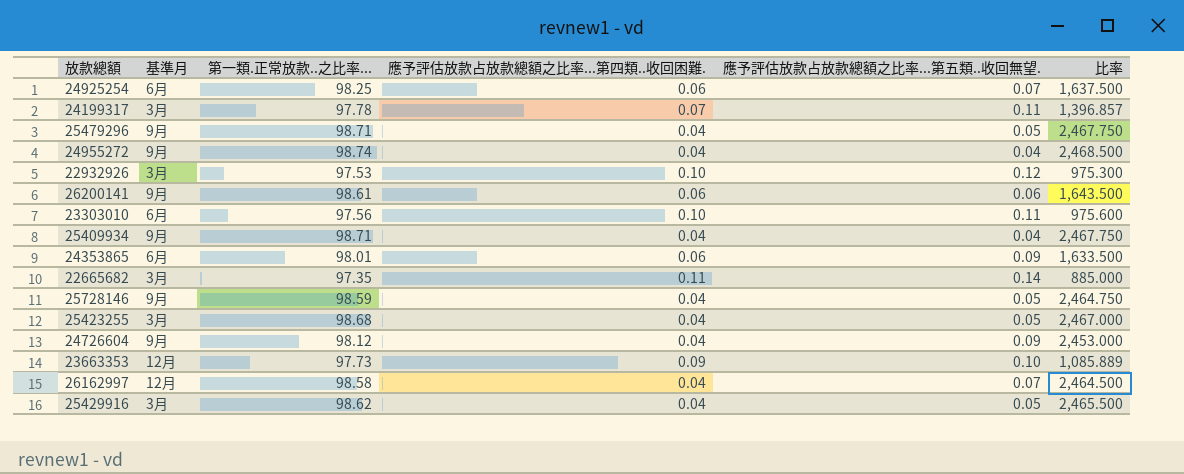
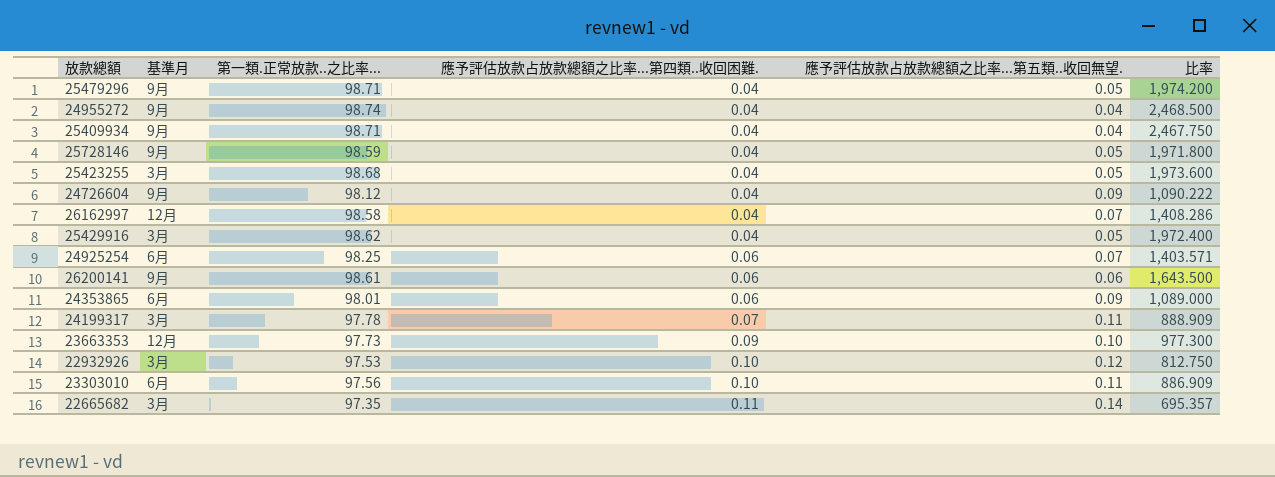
row order: none -> 應予評估放款占放款總額之比率...第四類..收回困難. ascending
column 比率 | formula: [第一類.正常放款..之比率...] / [應予評估放款占放款總額之比率...第四類..收回困難.] -> [第一類.正常放款..之比率...] / [應予評估放款占放款總額之比率...第五類..收回無望.]

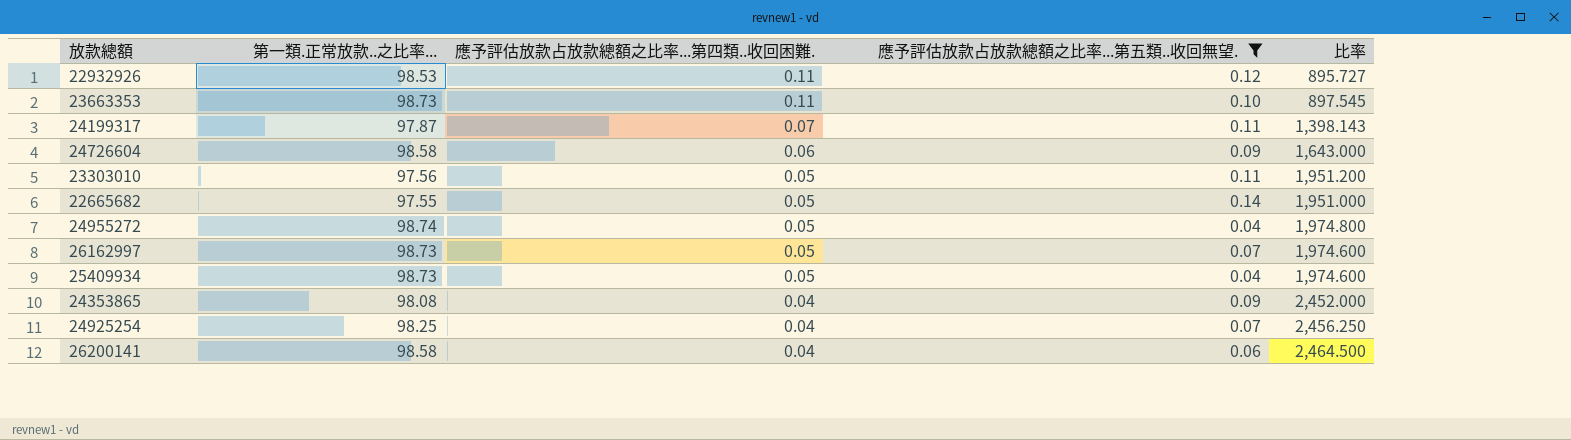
filter: none -> 應予評估放款占放款總額之比率...第五類..收回無望. != 0.05
row order: 應予評估放款占放款總額之比率...第四類..收回困難. ascending -> 應予評估放款占放款總額之比率...第四類..收回困難. descending
column 基準月 | position: 2 -> none
column 比率 | formula: [第一類.正常放款..之比率...] / [應予評估放款占放款總額之比率...第五類..收回無望.] -> [第一類.正常放款..之比率...] / [應予評估放款占放款總額之比率...第四類..收回困難.]
22932926 | 第一類.正常放款..之比率...: 97.53 -> 98.53
22932926 | 應予評估放款占放款總額之比率...第四類..收回困難.: 0.10 -> 0.11
23663353 | 第一類.正常放款..之比率...: 97.73 -> 98.73
23663353 | 應予評估放款占放款總額之比率...第四類..收回困難.: 0.09 -> 0.11
24199317 | 第一類.正常放款..之比率...: 97.78 -> 97.87
24726604 | 第一類.正常放款..之比率...: 98.12 -> 98.58
24726604 | 應予評估放款占放款總額之比率...第四類..收回困難.: 0.04 -> 0.06
23303010 | 應予評估放款占放款總額之比率...第四類..收回困難.: 0.10 -> 0.05
22665682 | 第一類.正常放款..之比率...: 97.35 -> 97.55
22665682 | 應予評估放款占放款總額之比率...第四類..收回困難.: 0.11 -> 0.05
24955272 | 應予評估放款占放款總額之比率...第四類..收回困難.: 0.04 -> 0.05
26162997 | 第一類.正常放款..之比率...: 98.58 -> 98.73
26162997 | 應予評估放款占放款總額之比率...第四類..收回困難.: 0.04 -> 0.05
25409934 | 第一類.正常放款..之比率...: 98.71 -> 98.73
25409934 | 應予評估放款占放款總額之比率...第四類..收回困難.: 0.04 -> 0.05
24353865 | 第一類.正常放款..之比率...: 98.01 -> 98.08
24353865 | 應予評估放款占放款總額之比率...第四類..收回困難.: 0.06 -> 0.04
24925254 | 應予評估放款占放款總額之比率...第四類..收回困難.: 0.06 -> 0.04
26200141 | 第一類.正常放款..之比率...: 98.61 -> 98.58
26200141 | 應予評估放款占放款總額之比率...第四類..收回困難.: 0.06 -> 0.04

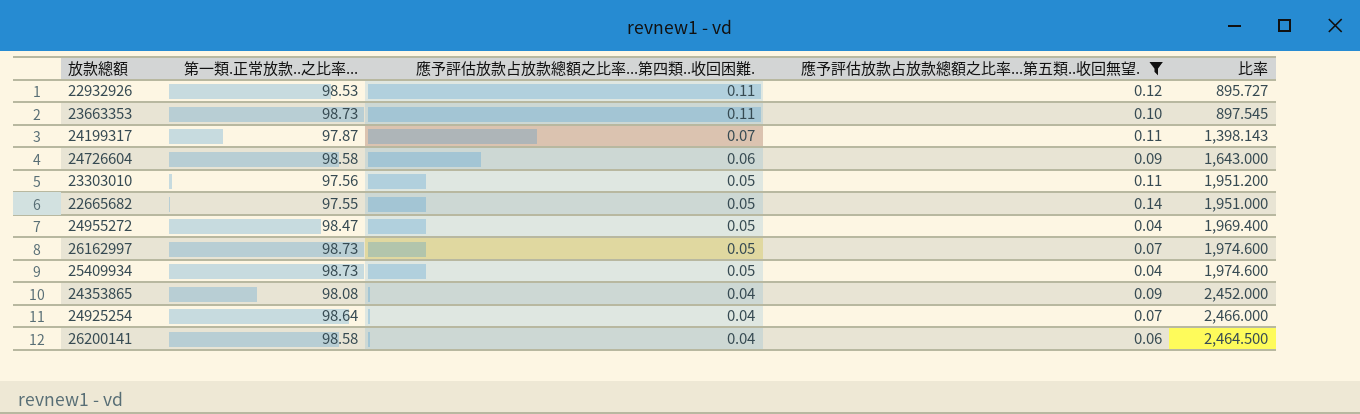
24955272 | 第一類.正常放款..之比率...: 98.74 -> 98.47
24955272 | 比率: 1,974.800 -> 1,969.400
24925254 | 第一類.正常放款..之比率...: 98.25 -> 98.64
24925254 | 比率: 2,456.250 -> 2,466.000

